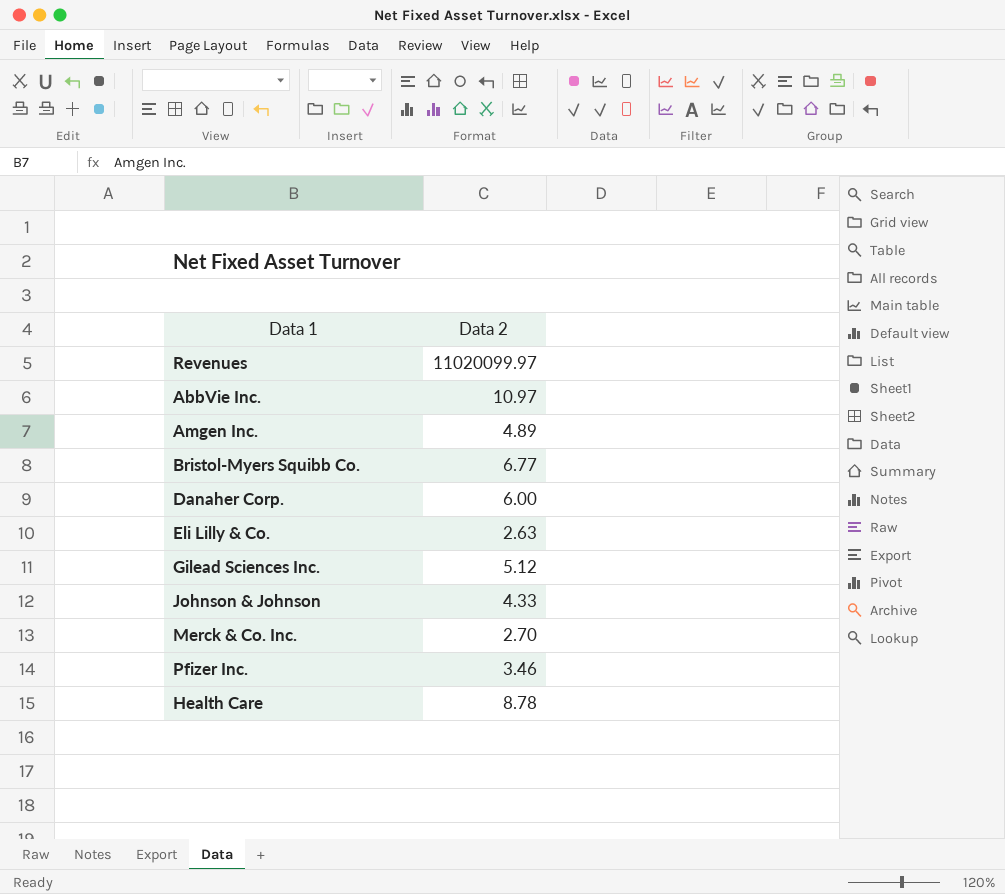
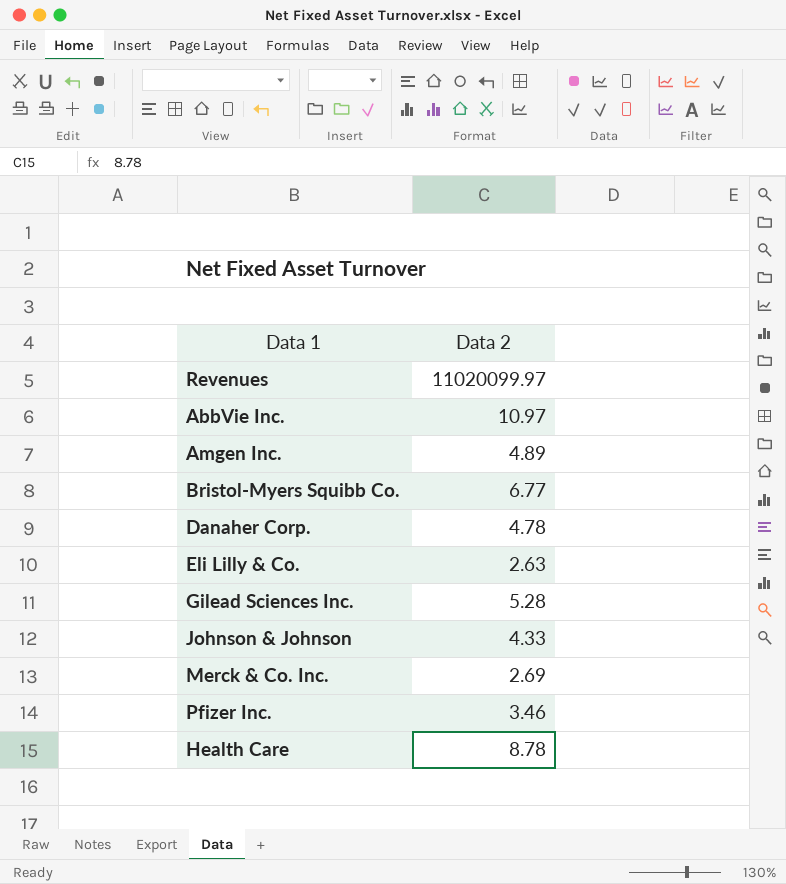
Danaher Corp. | Data 2: 6.00 -> 4.78
Gilead Sciences Inc. | Data 2: 5.12 -> 5.28
Merck & Co. Inc. | Data 2: 2.70 -> 2.69

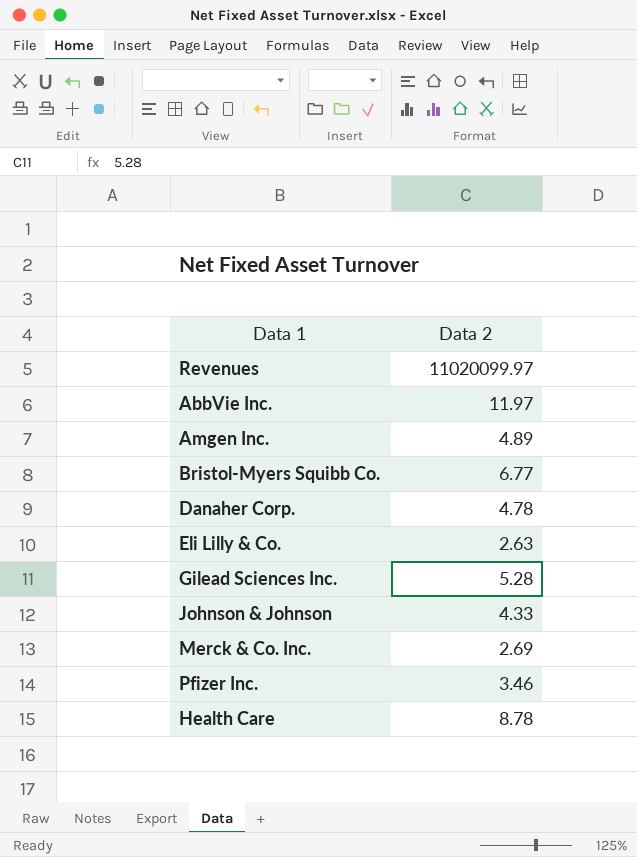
AbbVie Inc. | Data 2: 10.97 -> 11.97

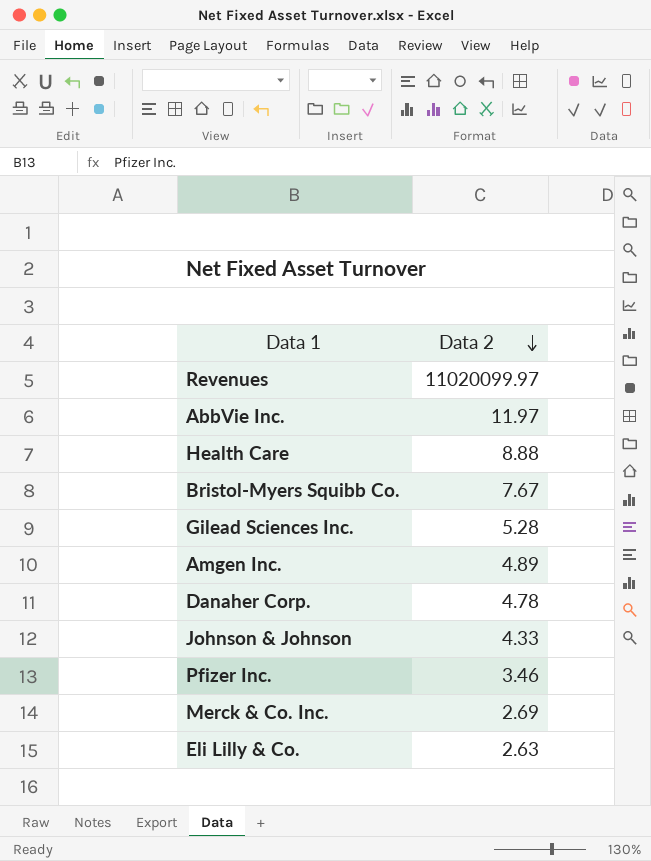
row order: none -> Data 2 descending
Health Care | Data 2: 8.78 -> 8.88
Bristol-Myers Squibb Co. | Data 2: 6.77 -> 7.67

